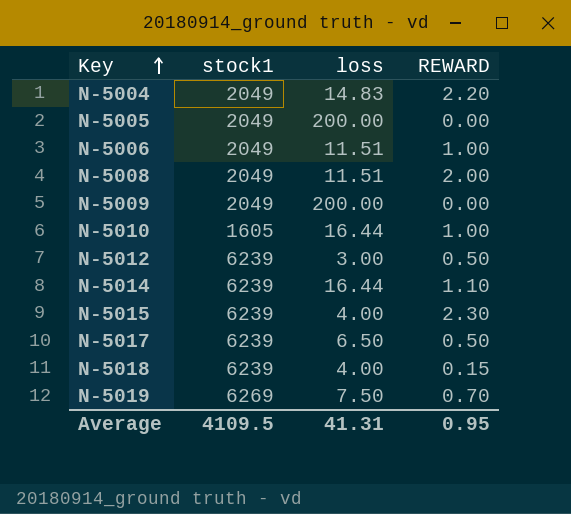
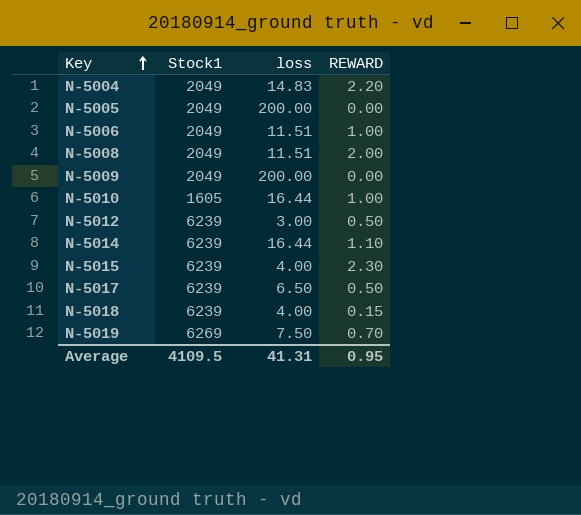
column name: stock1 -> Stock1

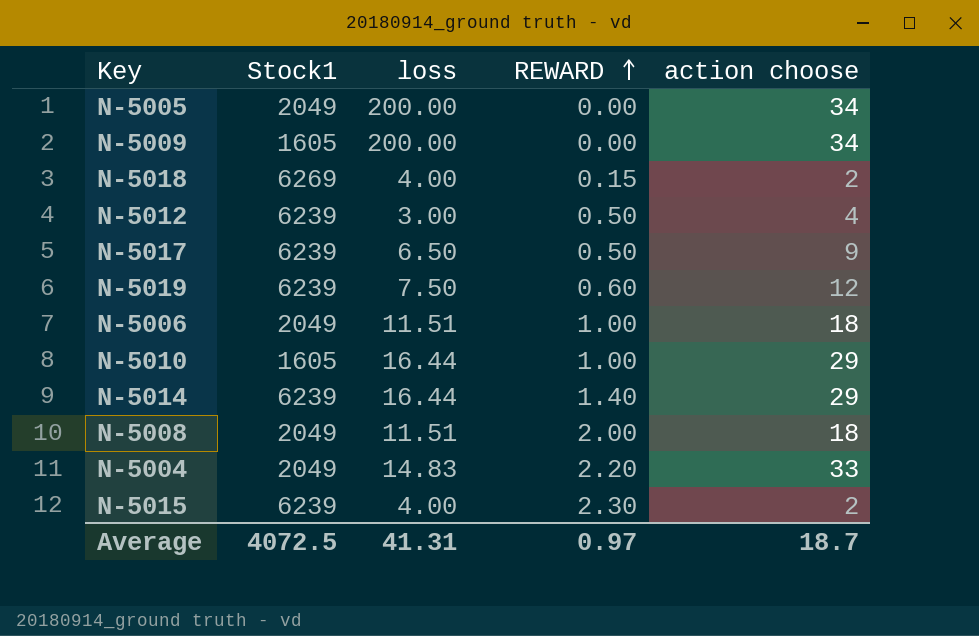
row order: Key ascending -> REWARD ascending
column action choose | position: none -> 5
N-5009 | Stock1: 2049 -> 1605
N-5018 | Stock1: 6239 -> 6269
N-5019 | Stock1: 6269 -> 6239
N-5019 | REWARD: 0.70 -> 0.60
N-5014 | REWARD: 1.10 -> 1.40
Average | Stock1: 4109.5 -> 4072.5
Average | REWARD: 0.95 -> 0.97

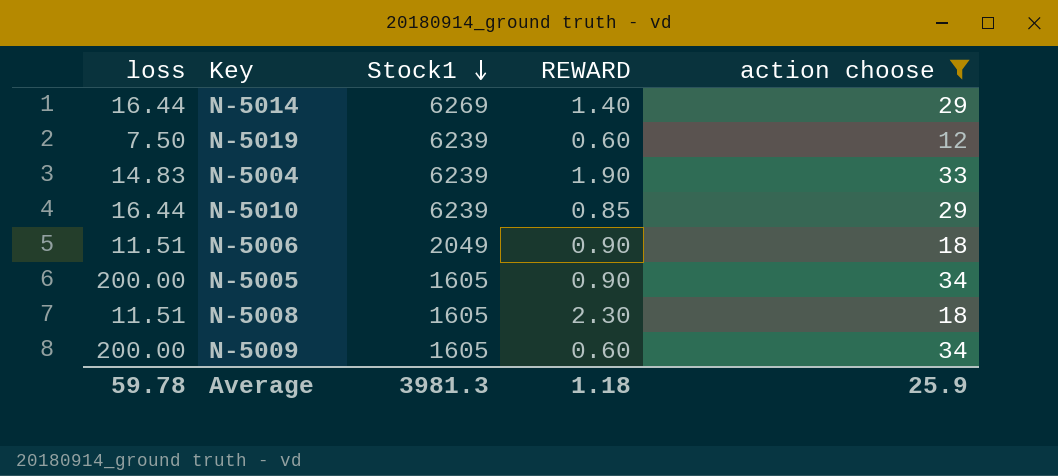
filter: none -> action choose >= 12
row order: REWARD ascending -> Stock1 descending
column loss | position: 3 -> 1
N-5014 | Stock1: 6239 -> 6269
N-5004 | Stock1: 2049 -> 6239
N-5004 | REWARD: 2.20 -> 1.90
N-5010 | Stock1: 1605 -> 6239
N-5010 | REWARD: 1.00 -> 0.85
N-5006 | REWARD: 1.00 -> 0.90
N-5005 | Stock1: 2049 -> 1605
N-5005 | REWARD: 0.00 -> 0.90
N-5008 | Stock1: 2049 -> 1605
N-5008 | REWARD: 2.00 -> 2.30
N-5009 | REWARD: 0.00 -> 0.60
Average | loss: 41.31 -> 59.78
Average | Stock1: 4072.5 -> 3981.3
Average | REWARD: 0.97 -> 1.18
Average | action choose: 18.7 -> 25.9

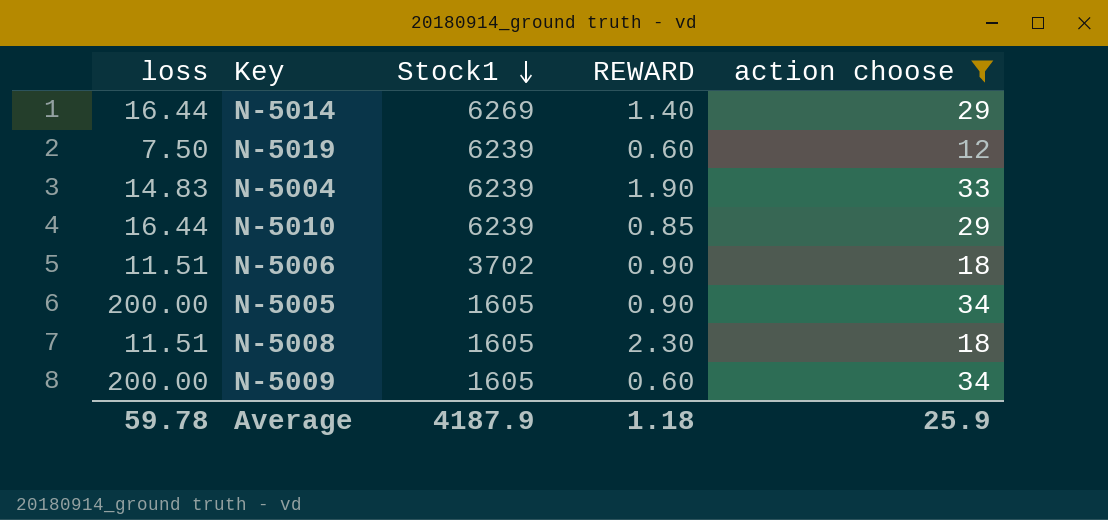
N-5006 | Stock1: 2049 -> 3702
Average | Stock1: 3981.3 -> 4187.9

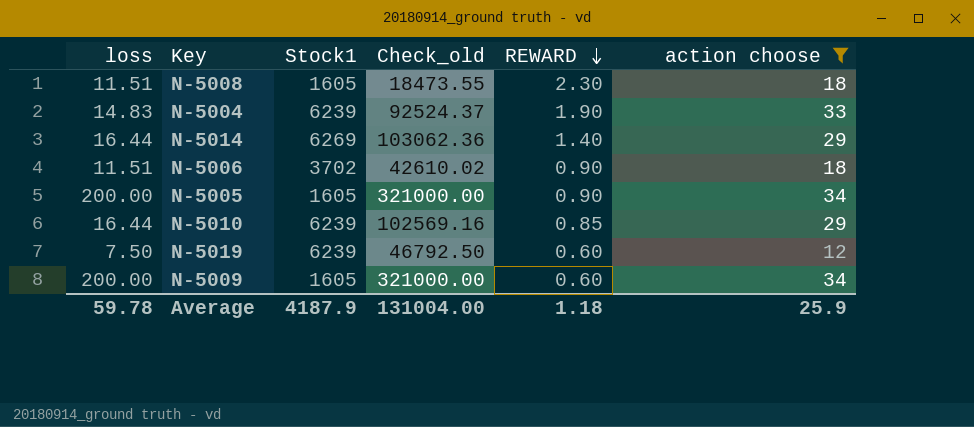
row order: Stock1 descending -> REWARD descending
column Check_old | formula: none -> [loss] * [Stock1]

